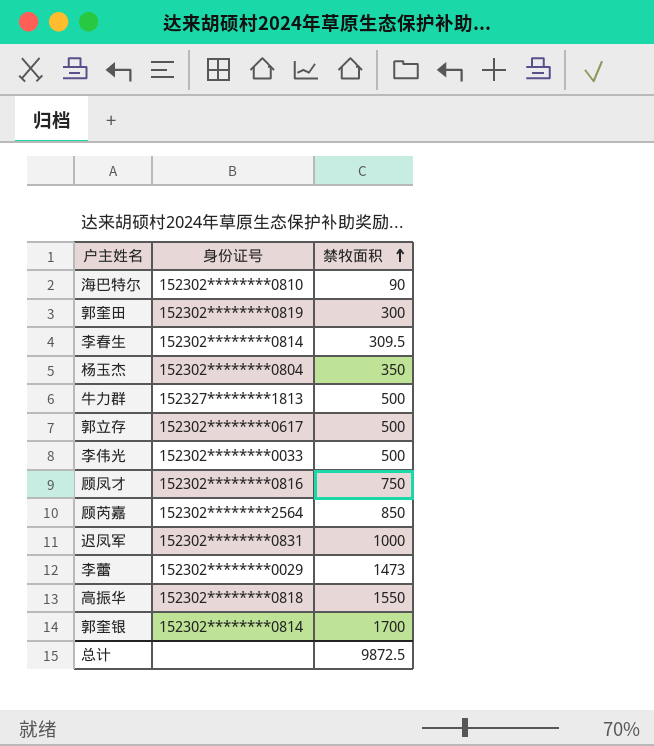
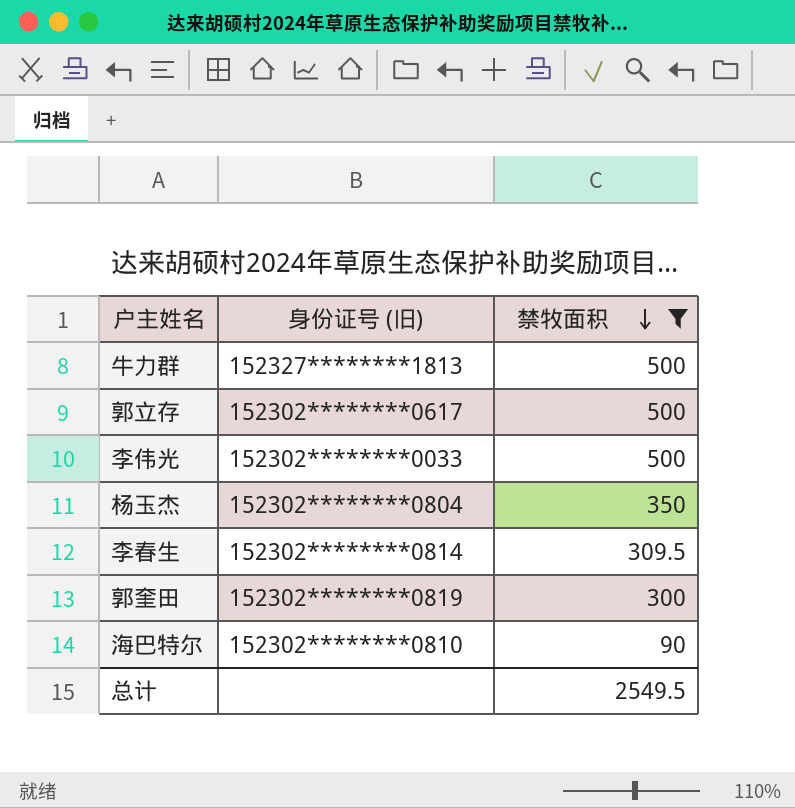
filter: none -> 禁牧面积 <= 500
row order: 禁牧面积 ascending -> 禁牧面积 descending
column name: 身份证号 -> 身份证号 (旧)
总计 | 禁牧面积: 9872.5 -> 2549.5

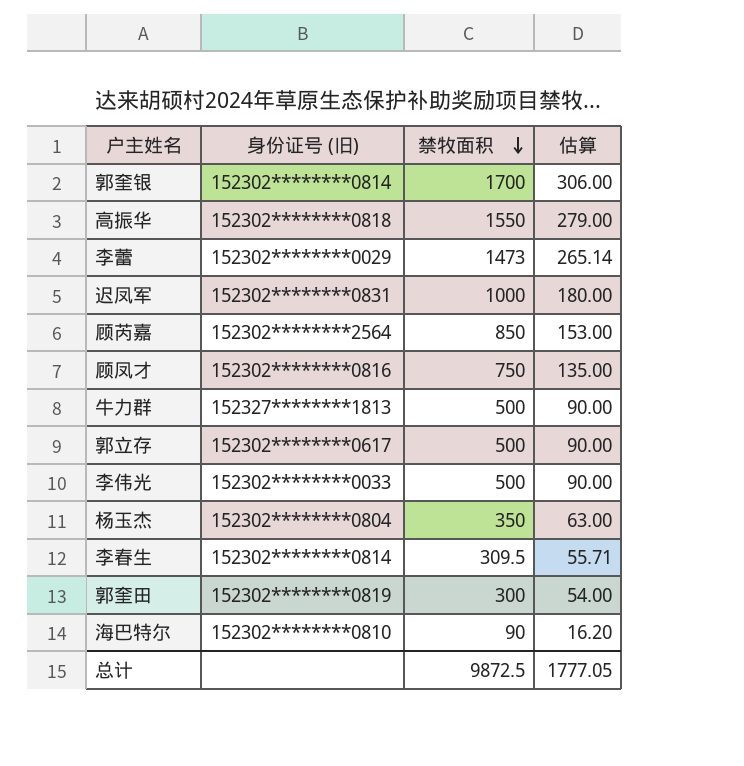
filter: 禁牧面积 <= 500 -> none
column 估算 | formula: none -> [禁牧面积] * 0.18
总计 | 禁牧面积: 2549.5 -> 9872.5

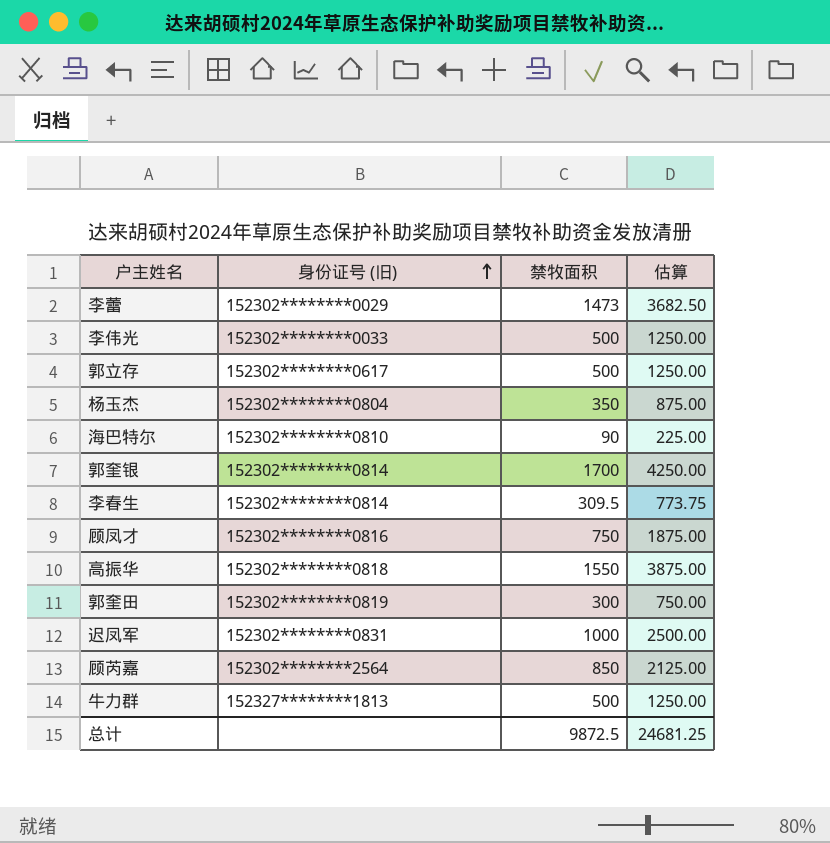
row order: 禁牧面积 descending -> 身份证号 (旧) ascending
column 估算 | formula: [禁牧面积] * 0.18 -> [禁牧面积] * 2.5
总计 | 估算: 1777.05 -> 24681.25

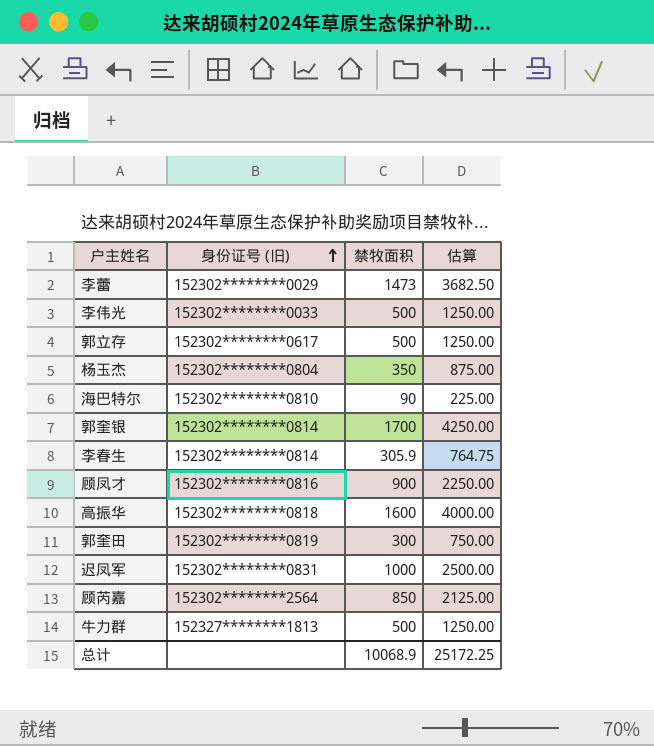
李春生 | 禁牧面积: 309.5 -> 305.9
李春生 | 估算: 773.75 -> 764.75
顾凤才 | 禁牧面积: 750 -> 900
顾凤才 | 估算: 1875.00 -> 2250.00
高振华 | 禁牧面积: 1550 -> 1600
高振华 | 估算: 3875.00 -> 4000.00
总计 | 禁牧面积: 9872.5 -> 10068.9
总计 | 估算: 24681.25 -> 25172.25

